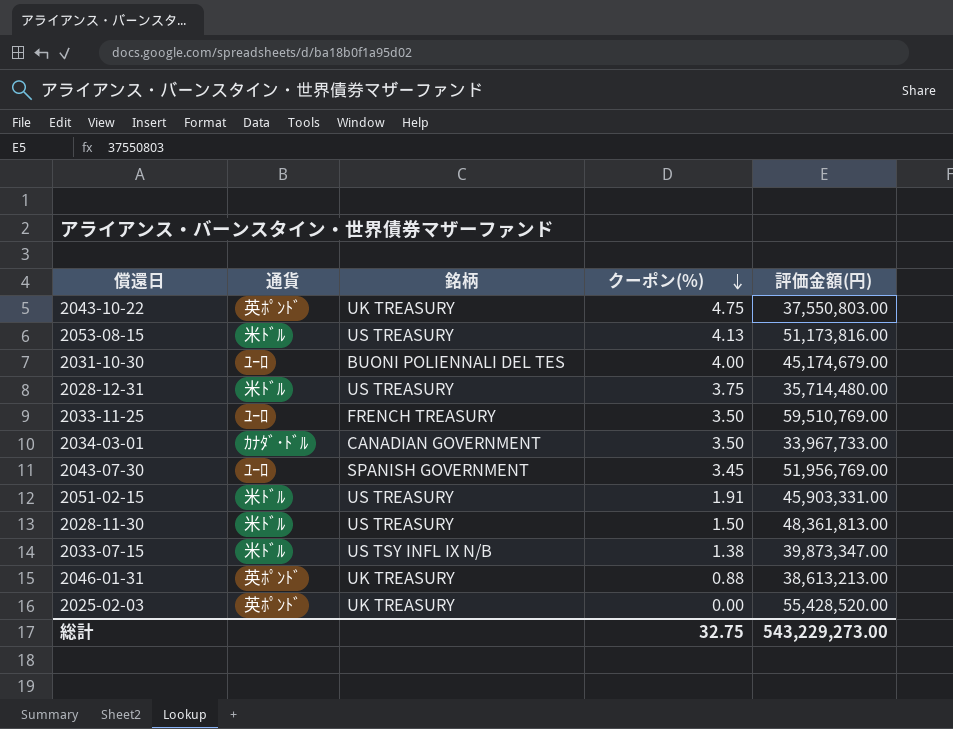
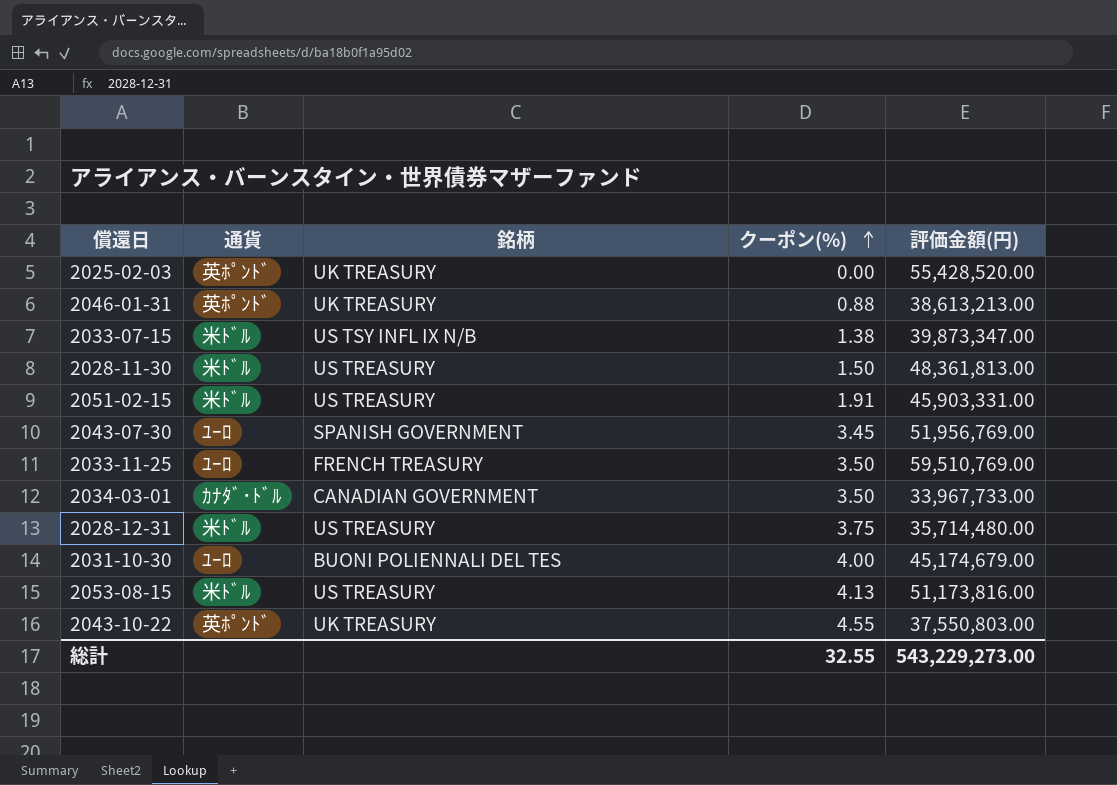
row order: クーポン(%) descending -> クーポン(%) ascending
2043-10-22 | クーポン(%): 4.75 -> 4.55
総計 | クーポン(%): 32.75 -> 32.55

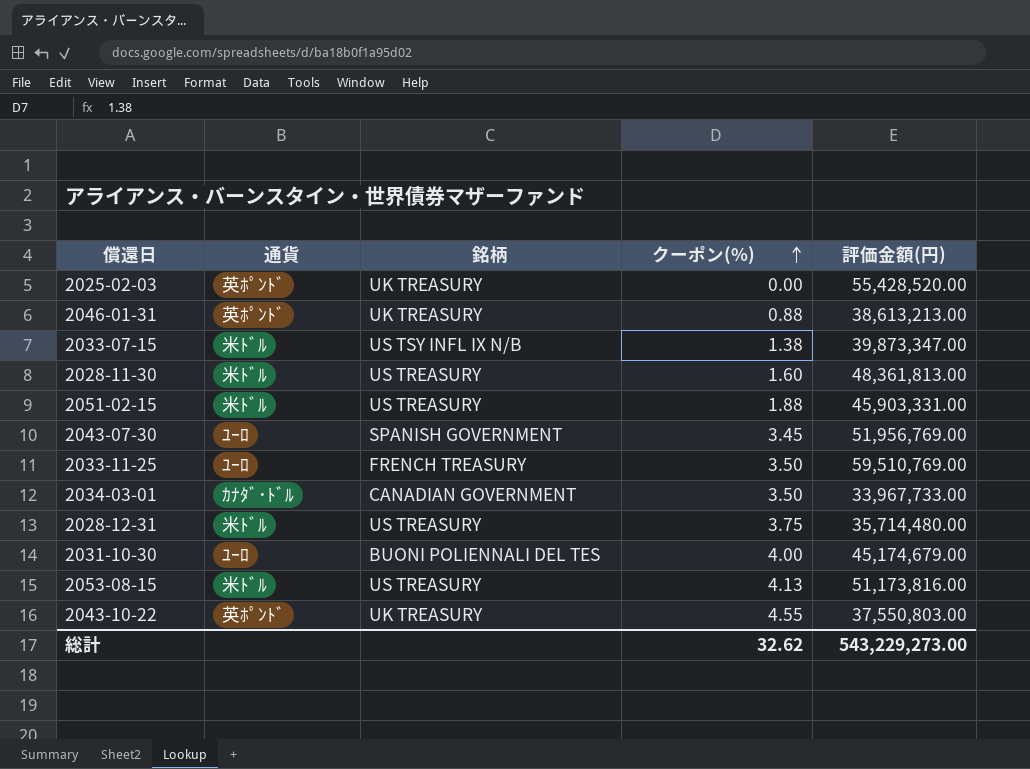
2028-11-30 | クーポン(%): 1.50 -> 1.60
2051-02-15 | クーポン(%): 1.91 -> 1.88
総計 | クーポン(%): 32.55 -> 32.62

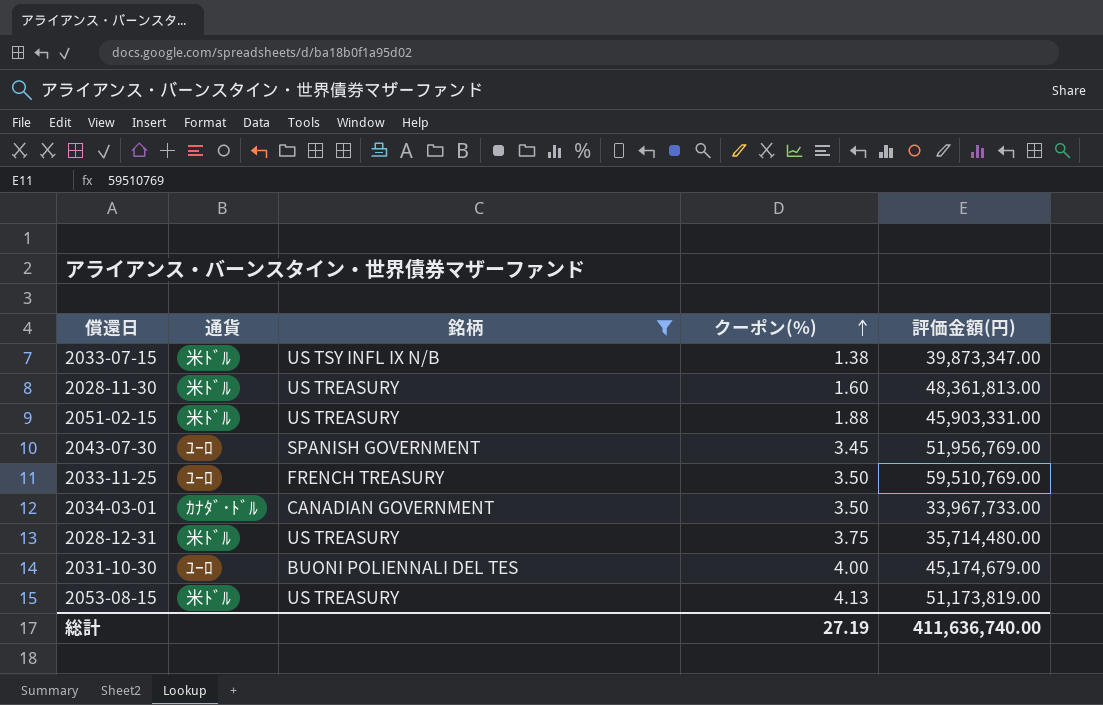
filter: none -> 銘柄 != UK TREASURY
2053-08-15 | 評価金額(円): 51,173,816.00 -> 51,173,819.00
総計 | クーポン(%): 32.62 -> 27.19
総計 | 評価金額(円): 543,229,273.00 -> 411,636,740.00

